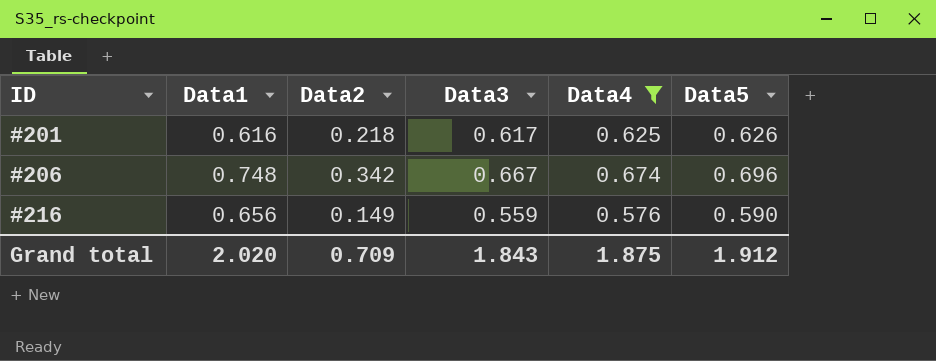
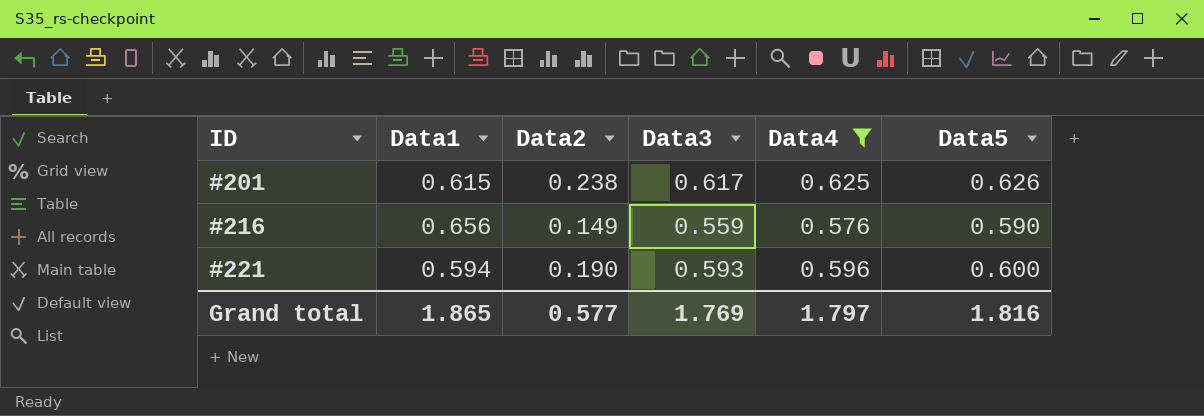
row #206: 0.748 | 0.342 | 0.667 | 0.674 | 0.696 -> none
#201 | Data1: 0.616 -> 0.615
#201 | Data2: 0.218 -> 0.238
row #221: none -> 0.594 | 0.190 | 0.593 | 0.596 | 0.600
Grand total | Data1: 2.020 -> 1.865
Grand total | Data2: 0.709 -> 0.577
Grand total | Data3: 1.843 -> 1.769
Grand total | Data4: 1.875 -> 1.797
Grand total | Data5: 1.912 -> 1.816

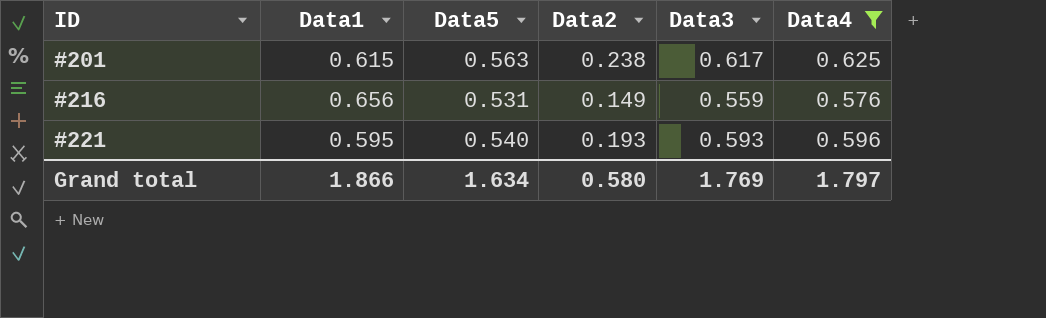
column Data5 | position: 6 -> 3
#201 | Data5: 0.626 -> 0.563
#216 | Data5: 0.590 -> 0.531
#221 | Data1: 0.594 -> 0.595
#221 | Data5: 0.600 -> 0.540
#221 | Data2: 0.190 -> 0.193
Grand total | Data1: 1.865 -> 1.866
Grand total | Data5: 1.816 -> 1.634
Grand total | Data2: 0.577 -> 0.580

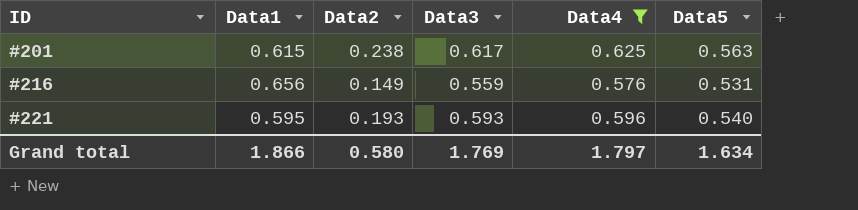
column Data5 | position: 3 -> 6

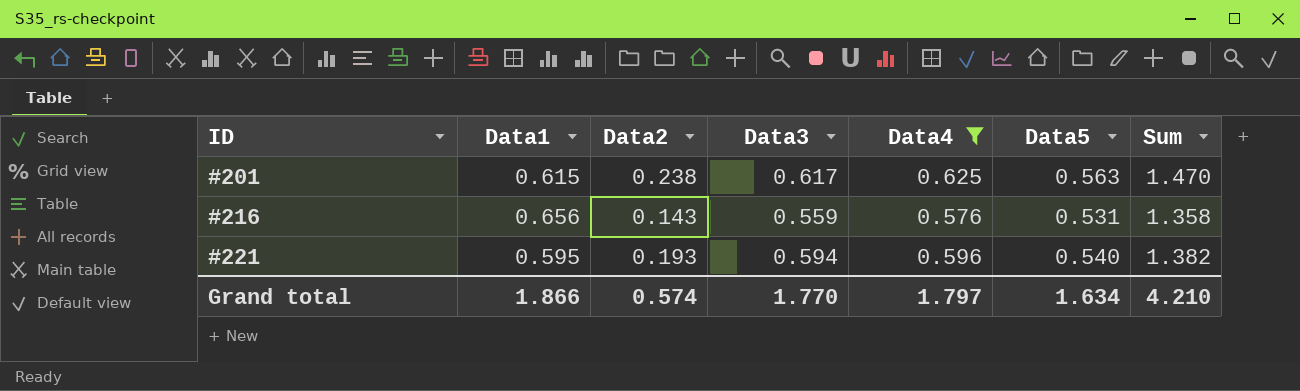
column Sum | formula: none -> [Data1] + [Data2] + [Data3]
#216 | Data2: 0.149 -> 0.143
#221 | Data3: 0.593 -> 0.594
Grand total | Data2: 0.580 -> 0.574
Grand total | Data3: 1.769 -> 1.770

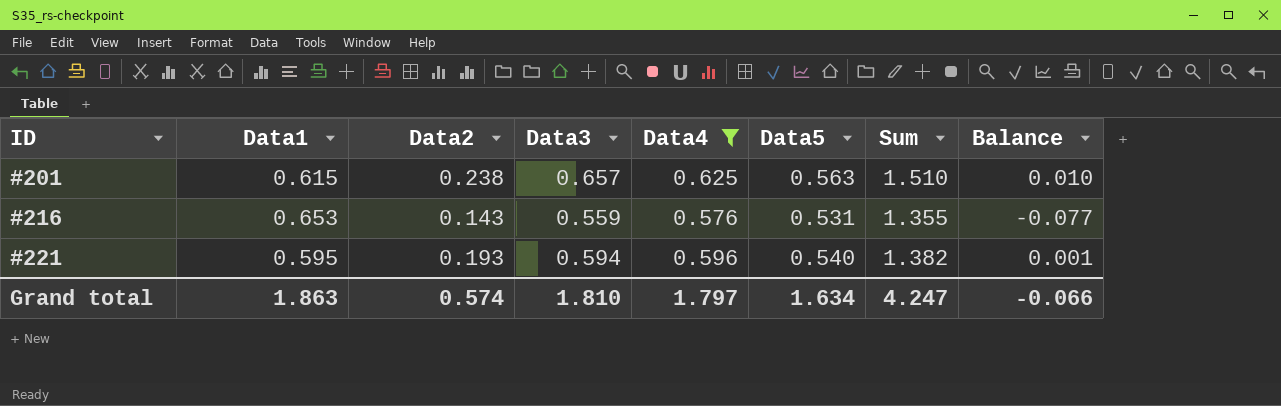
column Balance | formula: none -> [Data4] - [Data1]
#201 | Data3: 0.617 -> 0.657
#201 | Sum: 1.470 -> 1.510
#216 | Data1: 0.656 -> 0.653
#216 | Sum: 1.358 -> 1.355
Grand total | Data1: 1.866 -> 1.863
Grand total | Data3: 1.770 -> 1.810
Grand total | Sum: 4.210 -> 4.247

